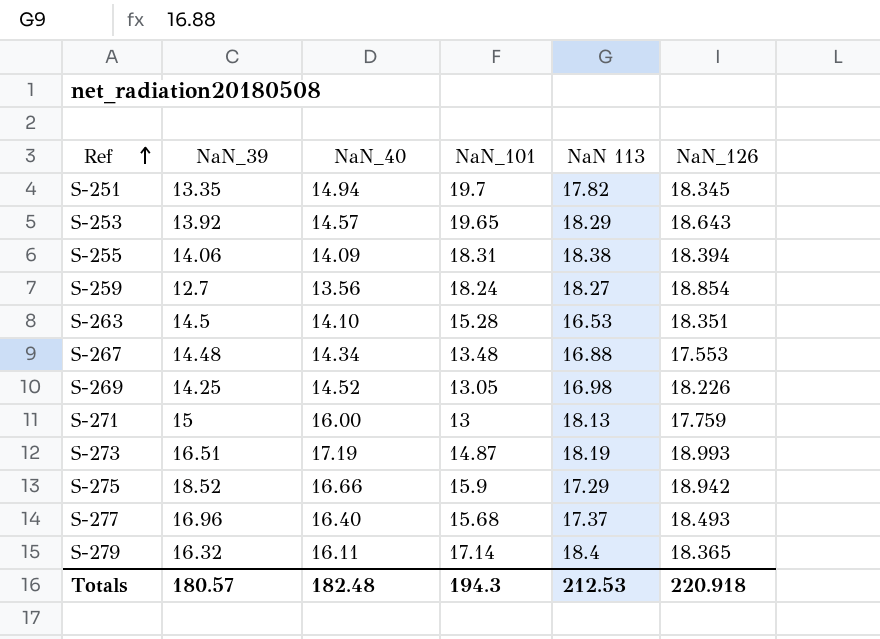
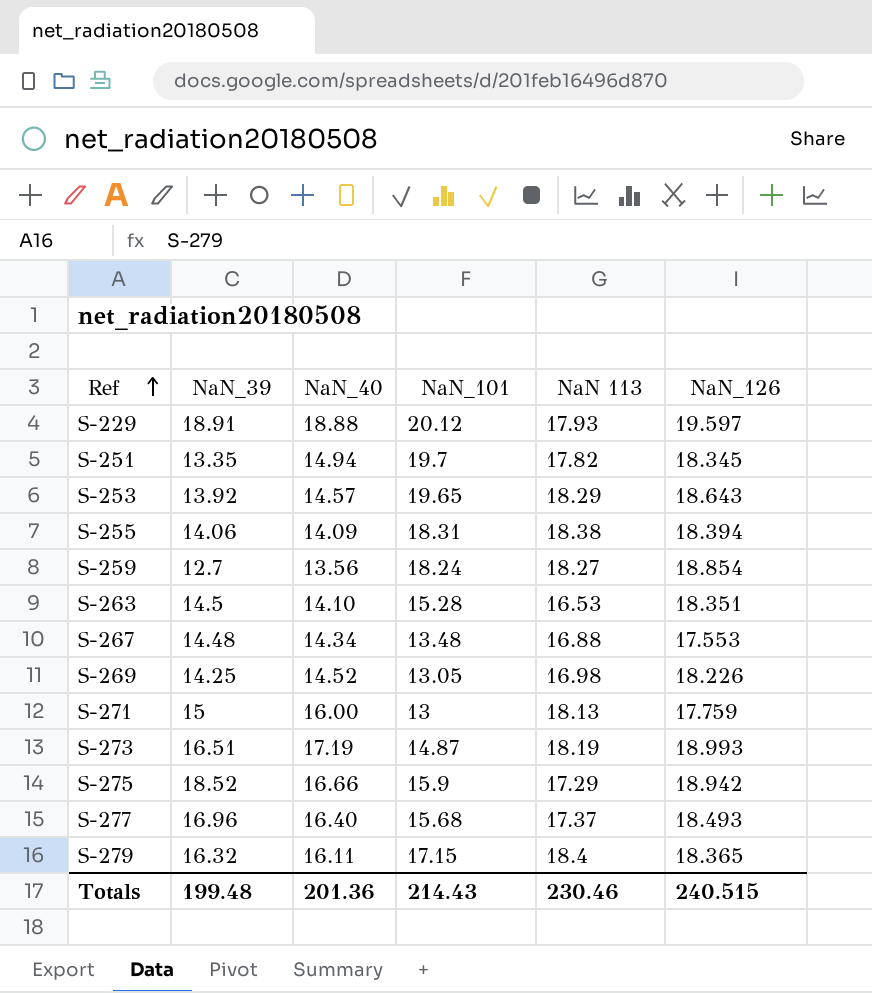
row S-229: none -> 18.91 | 18.88 | 20.12 | 17.93 | 19.597
S-279 | NaN_101: 17.14 -> 17.15
Totals | NaN_39: 180.57 -> 199.48
Totals | NaN_40: 182.48 -> 201.36
Totals | NaN_101: 194.3 -> 214.43
Totals | NaN 113: 212.53 -> 230.46
Totals | NaN_126: 220.918 -> 240.515

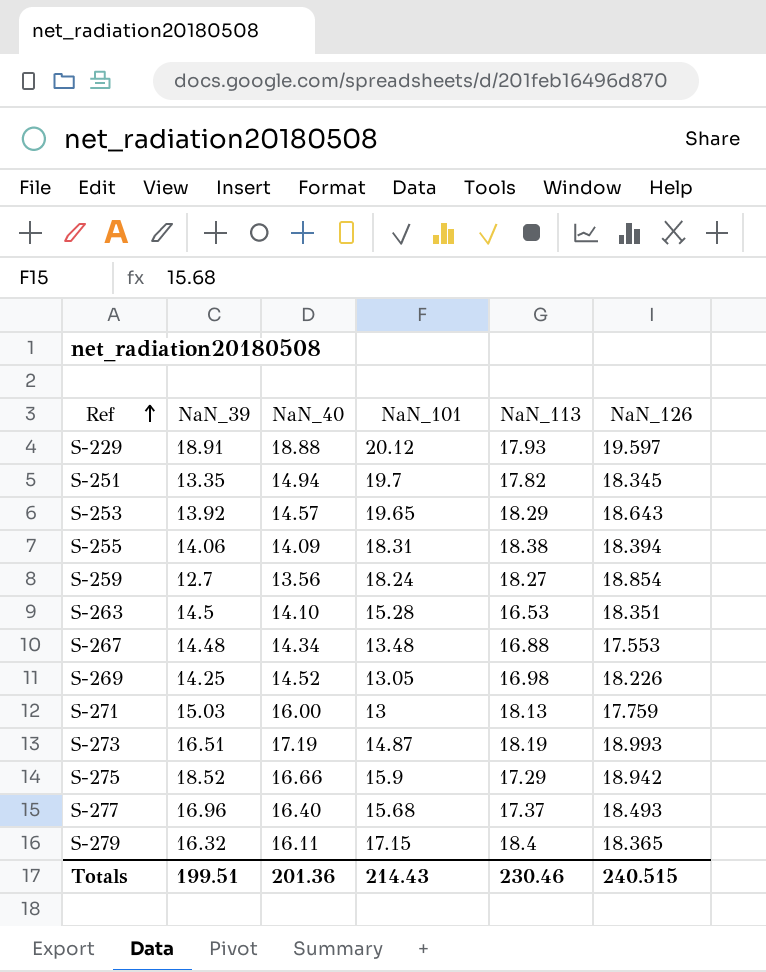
column name: NaN 113 -> NaN_113
S-271 | NaN_39: 15 -> 15.03
Totals | NaN_39: 199.48 -> 199.51

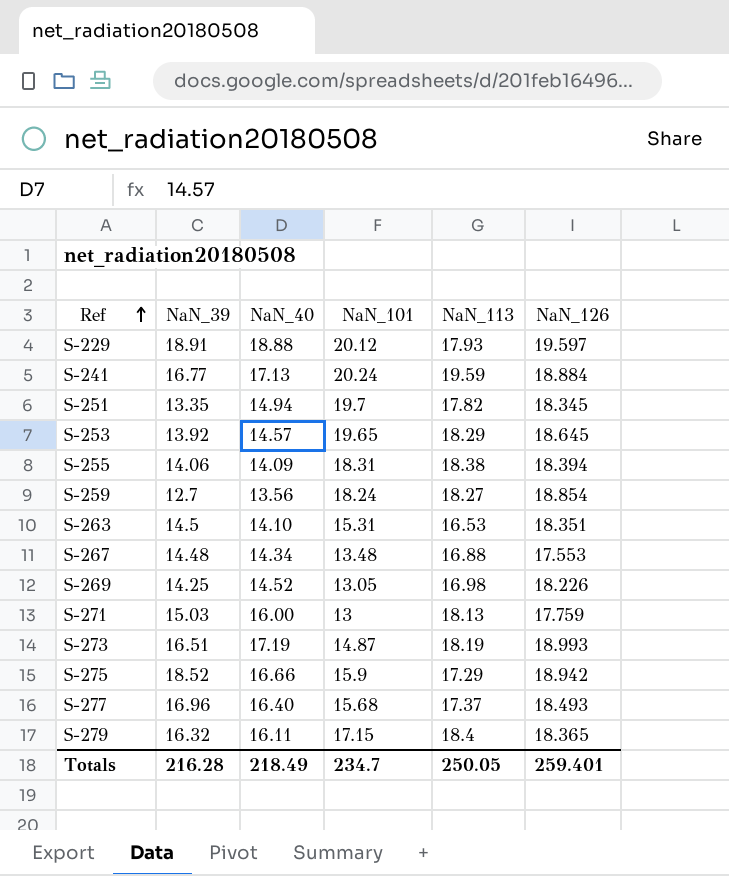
row S-241: none -> 16.77 | 17.13 | 20.24 | 19.59 | 18.884
S-253 | NaN_126: 18.643 -> 18.645
S-263 | NaN_101: 15.28 -> 15.31
Totals | NaN_39: 199.51 -> 216.28
Totals | NaN_40: 201.36 -> 218.49
Totals | NaN_101: 214.43 -> 234.7
Totals | NaN_113: 230.46 -> 250.05
Totals | NaN_126: 240.515 -> 259.401

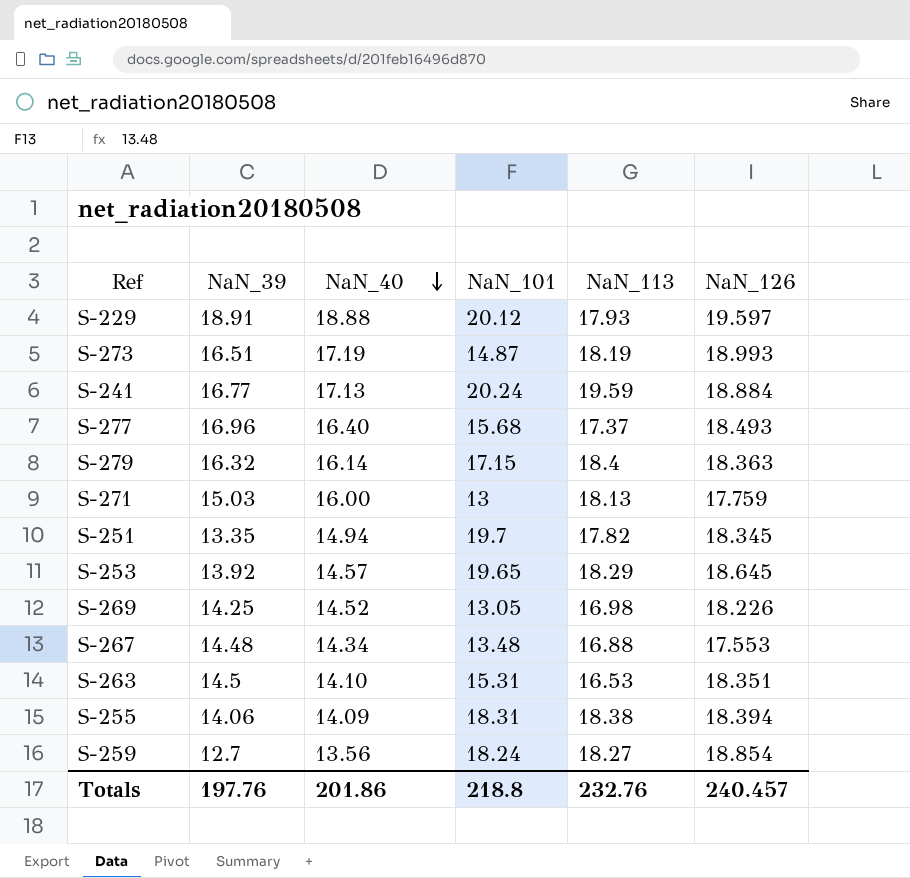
row order: Ref ascending -> NaN_40 descending
row S-275: 18.52 | 16.66 | 15.9 | 17.29 | 18.942 -> none
S-279 | NaN_40: 16.11 -> 16.14
S-279 | NaN_126: 18.365 -> 18.363
Totals | NaN_39: 216.28 -> 197.76
Totals | NaN_40: 218.49 -> 201.86
Totals | NaN_101: 234.7 -> 218.8
Totals | NaN_113: 250.05 -> 232.76
Totals | NaN_126: 259.401 -> 240.457

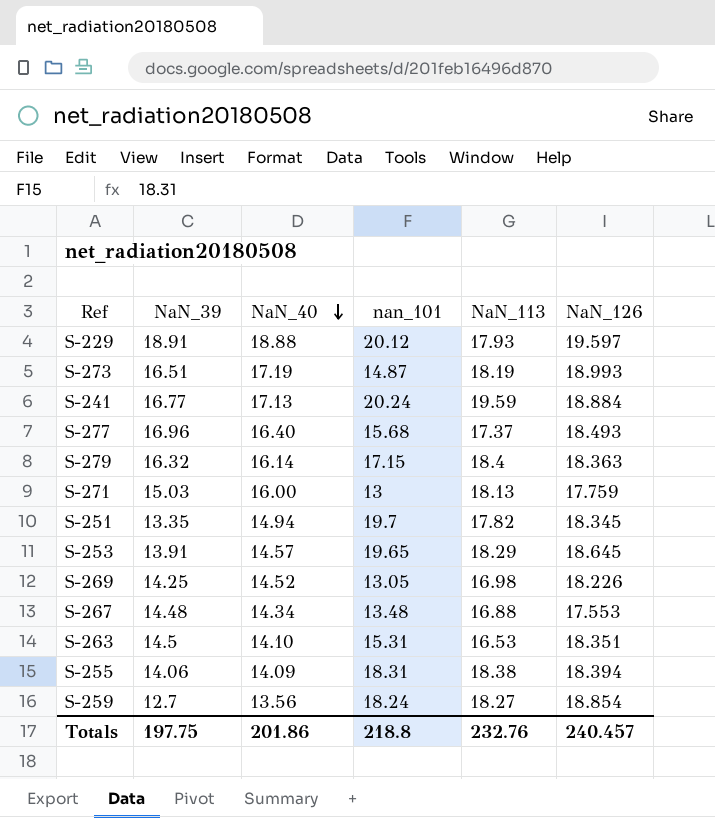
column name: NaN_101 -> nan_101
S-253 | NaN_39: 13.92 -> 13.91
Totals | NaN_39: 197.76 -> 197.75

